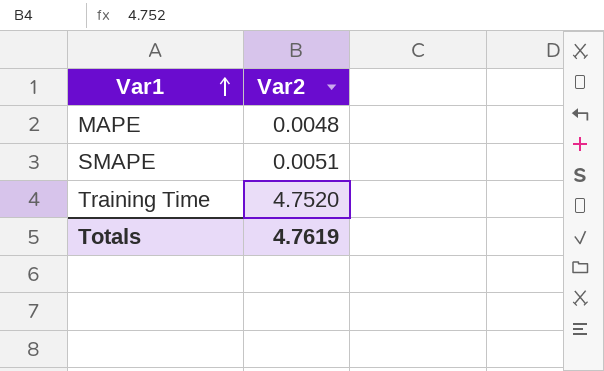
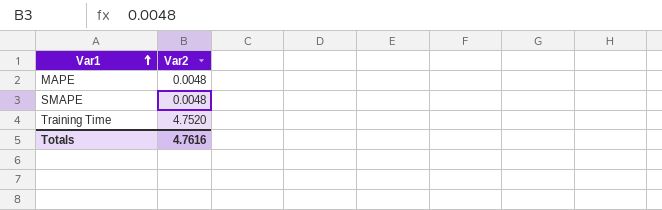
SMAPE | Var2: 0.0051 -> 0.0048
Totals | Var2: 4.7619 -> 4.7616

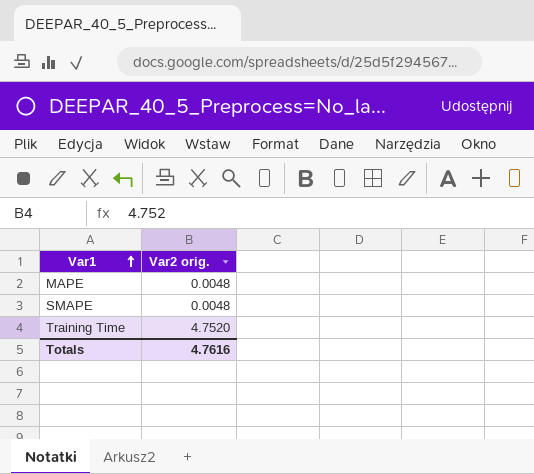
column name: Var2 -> Var2 orig.

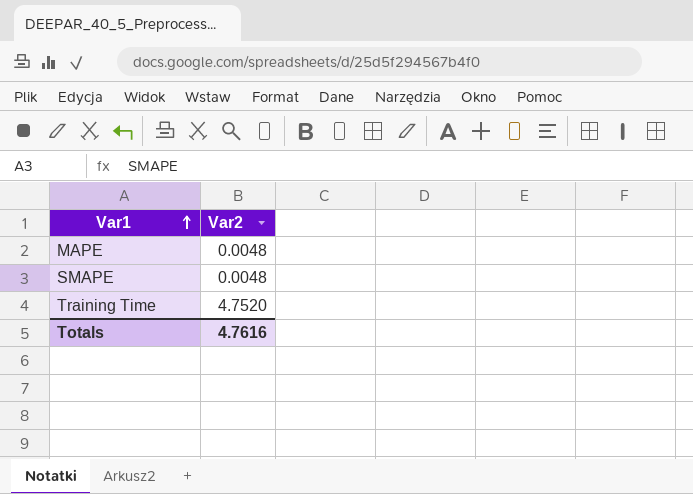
column name: Var2 orig. -> Var2

